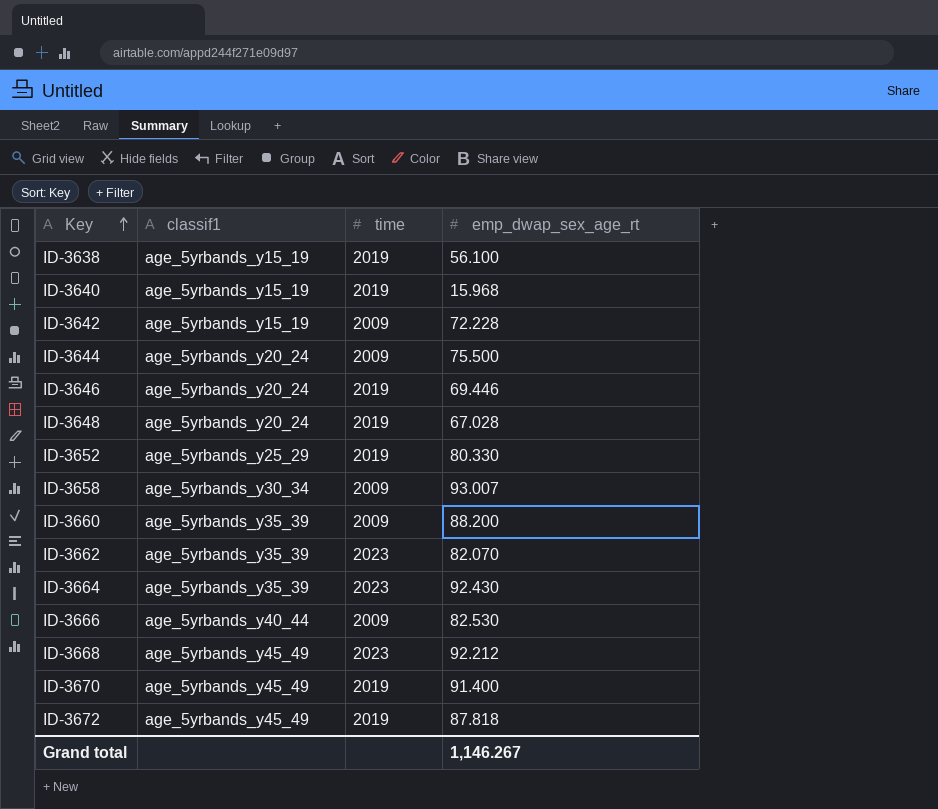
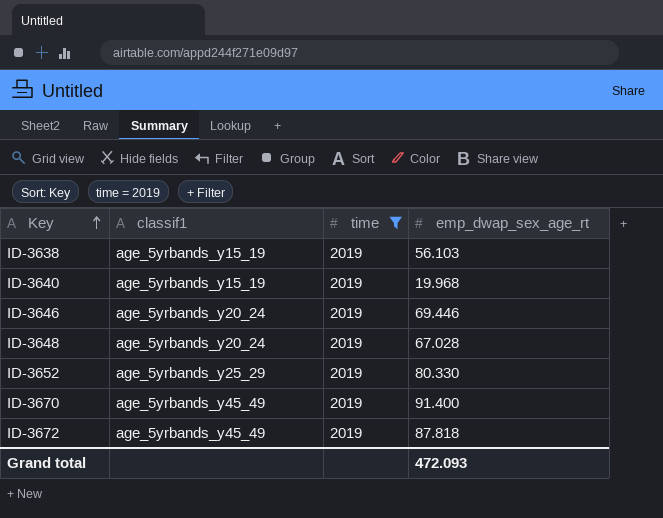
filter: none -> time = 2019
ID-3638 | emp_dwap_sex_age_rt: 56.100 -> 56.103
ID-3640 | emp_dwap_sex_age_rt: 15.968 -> 19.968
Grand total | emp_dwap_sex_age_rt: 1,146.267 -> 472.093

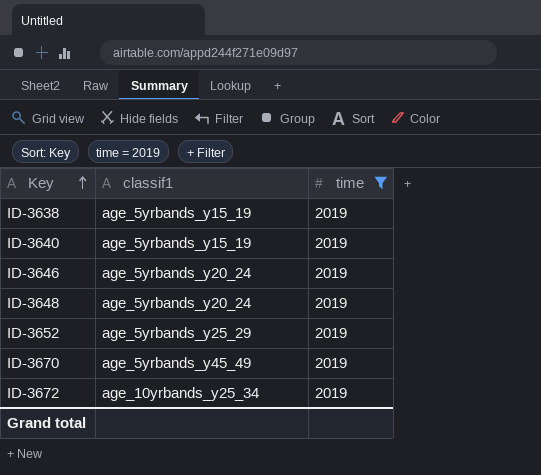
column emp_dwap_sex_age_rt | position: 4 -> none
ID-3672 | classif1: age_5yrbands_y45_49 -> age_10yrbands_y25_34

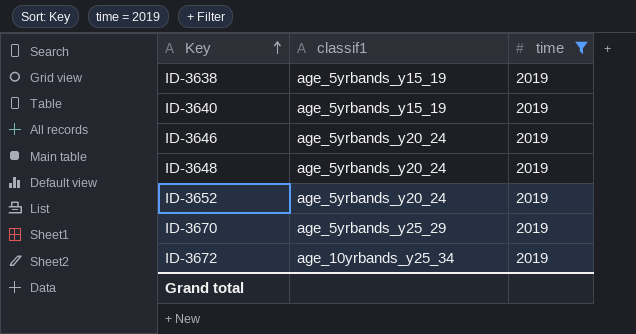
ID-3652 | classif1: age_5yrbands_y25_29 -> age_5yrbands_y20_24
ID-3670 | classif1: age_5yrbands_y45_49 -> age_5yrbands_y25_29

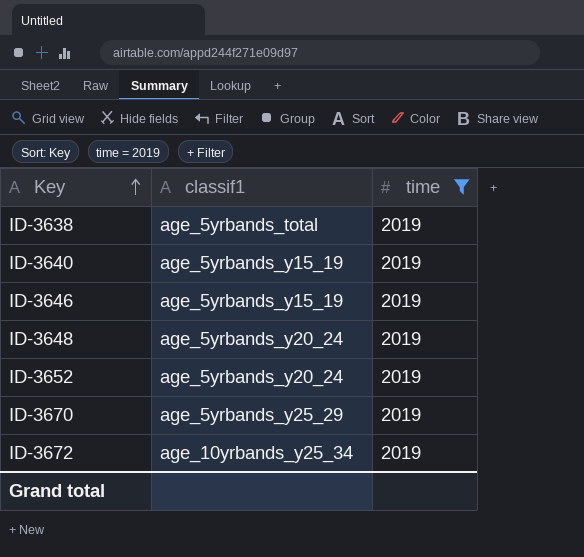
ID-3638 | classif1: age_5yrbands_y15_19 -> age_5yrbands_total
ID-3646 | classif1: age_5yrbands_y20_24 -> age_5yrbands_y15_19

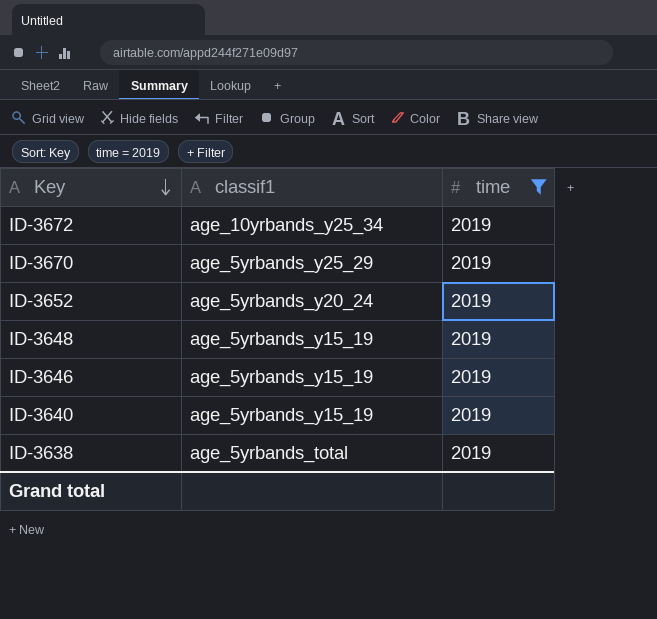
row order: Key ascending -> Key descending
ID-3648 | classif1: age_5yrbands_y20_24 -> age_5yrbands_y15_19

